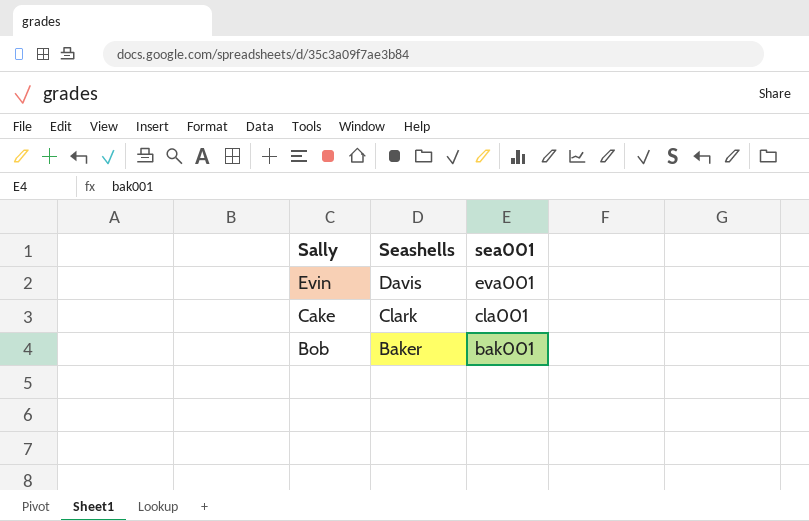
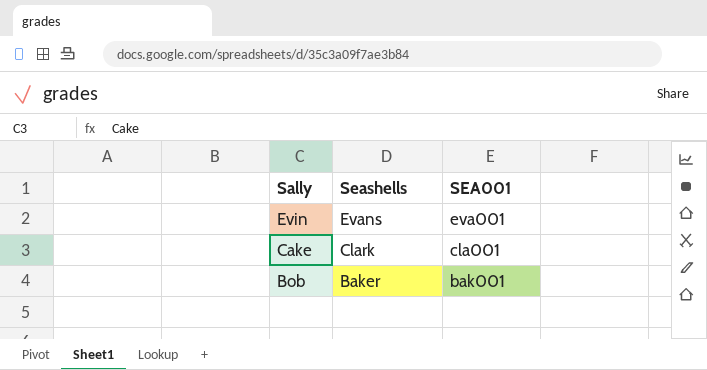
column name: sea001 -> SEA001
Evin | Seashells: Davis -> Evans

